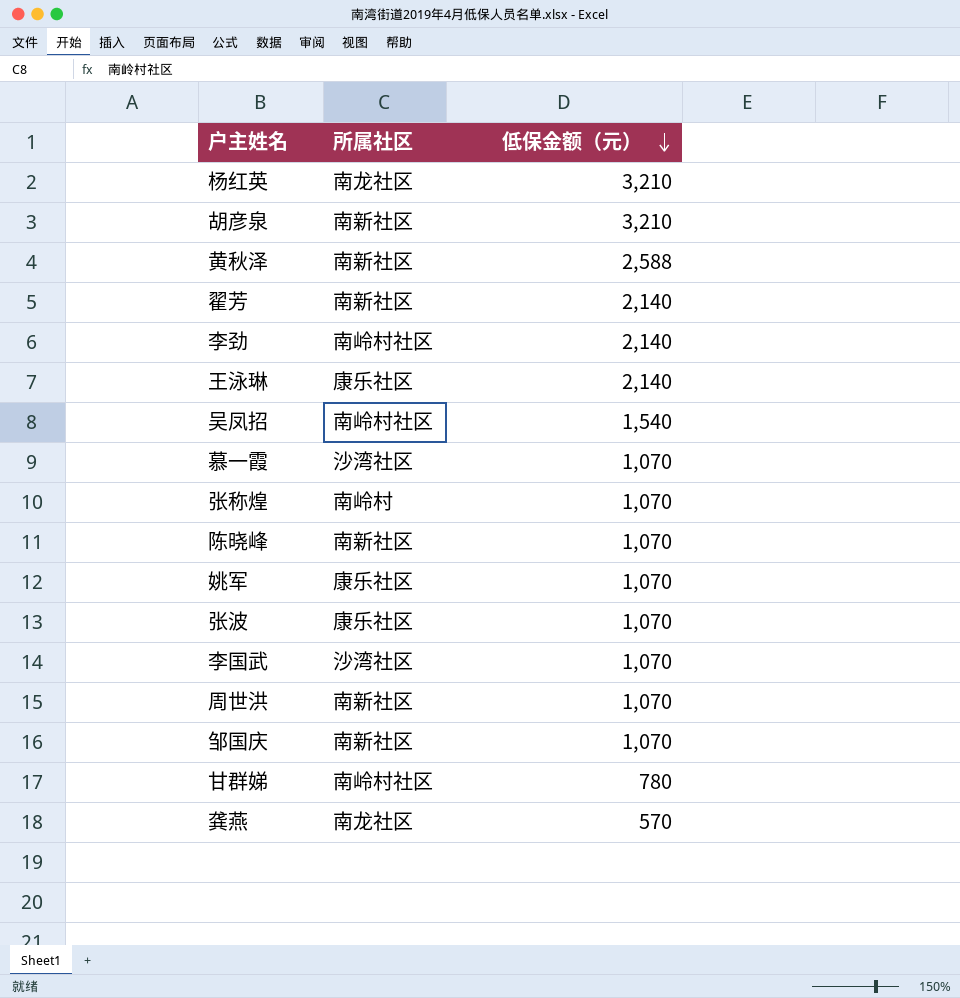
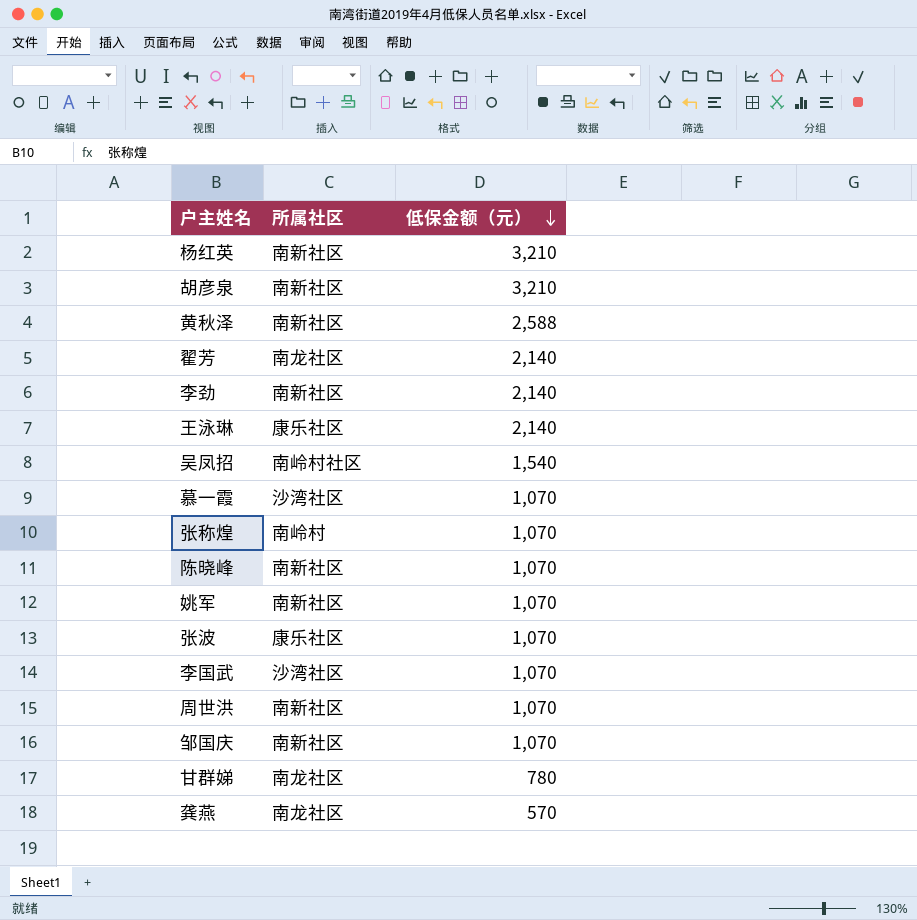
杨红英 | 所属社区: 南龙社区 -> 南新社区
翟芳 | 所属社区: 南新社区 -> 南龙社区
李劲 | 所属社区: 南岭村社区 -> 南新社区
姚军 | 所属社区: 康乐社区 -> 南新社区
甘群娣 | 所属社区: 南岭村社区 -> 南龙社区

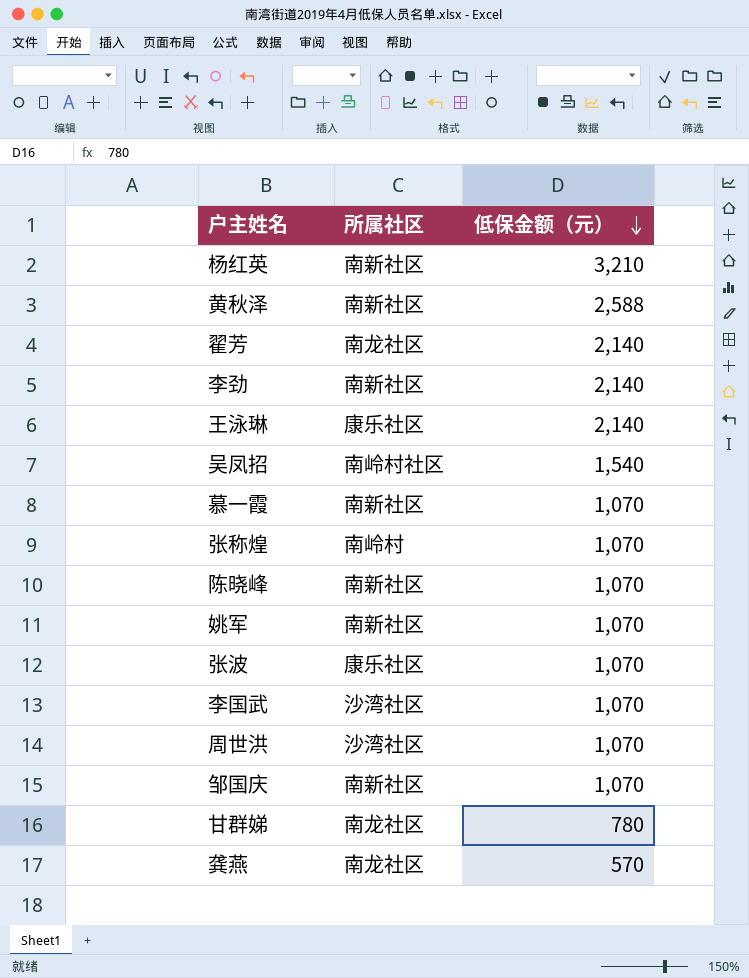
row 胡彦泉: 南新社区 | 3,210 -> none
慕一霞 | 所属社区: 沙湾社区 -> 南新社区
周世洪 | 所属社区: 南新社区 -> 沙湾社区

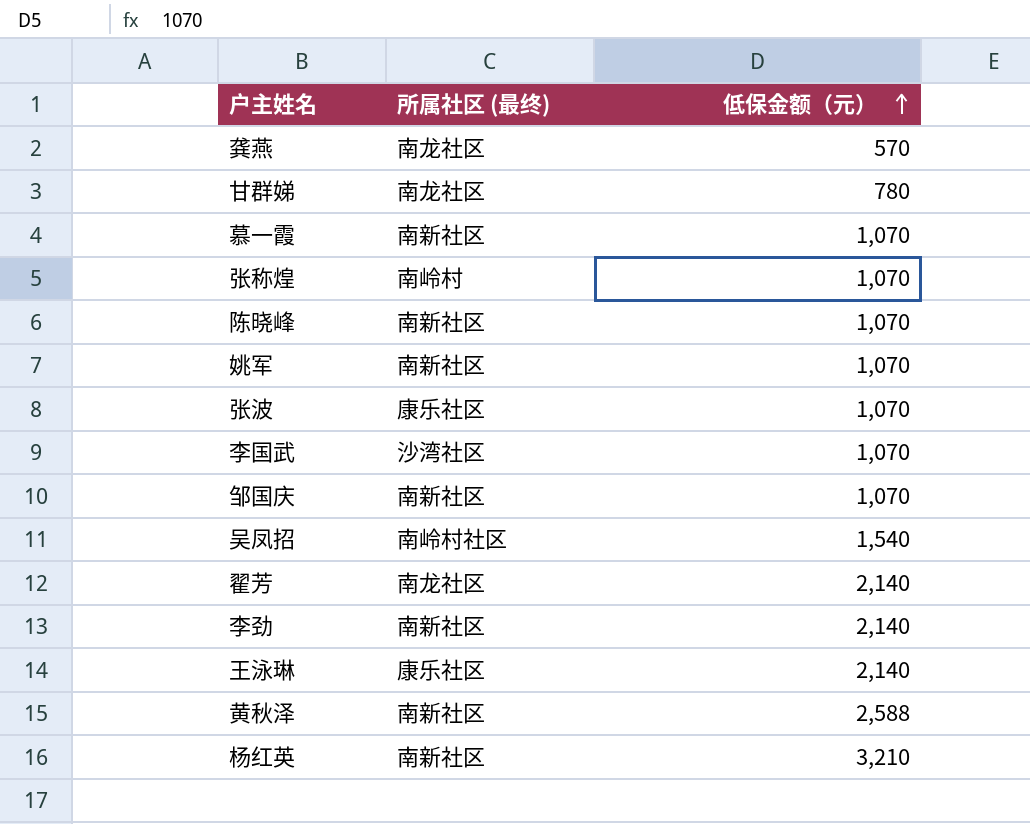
row order: 低保金额（元） descending -> 低保金额（元） ascending
column name: 所属社区 -> 所属社区 (最终)
row 周世洪: 沙湾社区 | 1,070 -> none

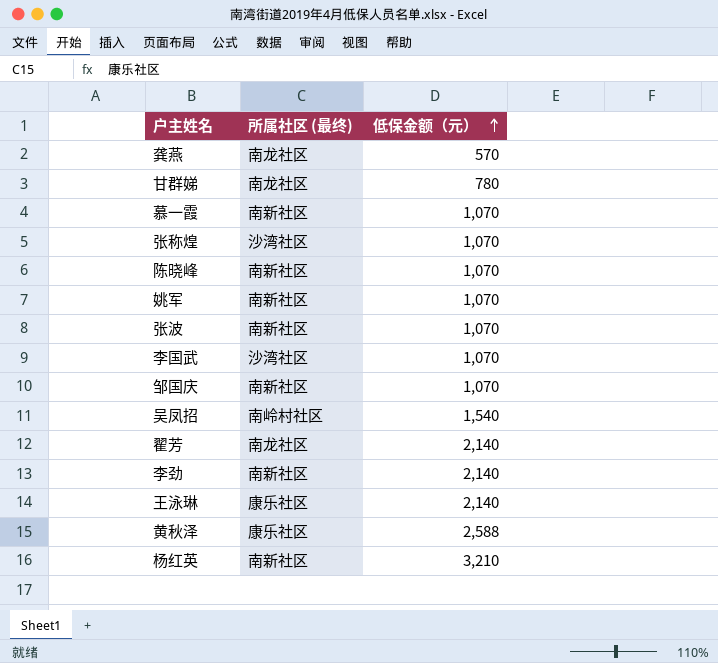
张称煌 | 所属社区 (最终): 南岭村 -> 沙湾社区
张波 | 所属社区 (最终): 康乐社区 -> 南新社区
黄秋泽 | 所属社区 (最终): 南新社区 -> 康乐社区

